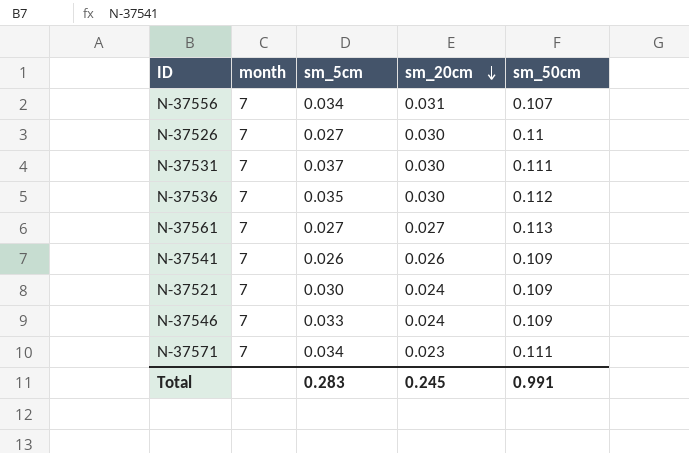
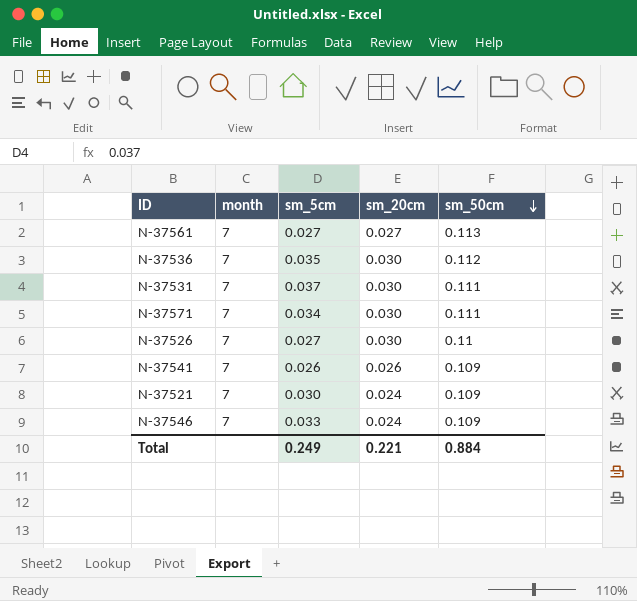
row order: sm_20cm descending -> sm_50cm descending
row N-37556: 7 | 0.034 | 0.031 | 0.107 -> none
N-37571 | sm_20cm: 0.023 -> 0.030
Total | sm_5cm: 0.283 -> 0.249
Total | sm_20cm: 0.245 -> 0.221
Total | sm_50cm: 0.991 -> 0.884

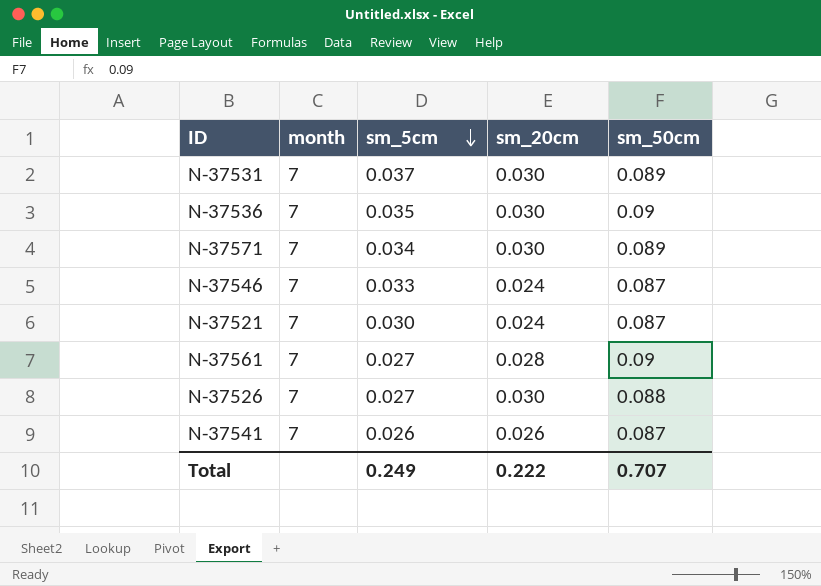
row order: sm_50cm descending -> sm_5cm descending
N-37531 | sm_50cm: 0.111 -> 0.089
N-37536 | sm_50cm: 0.112 -> 0.09
N-37571 | sm_50cm: 0.111 -> 0.089
N-37546 | sm_50cm: 0.109 -> 0.087
N-37521 | sm_50cm: 0.109 -> 0.087
N-37561 | sm_20cm: 0.027 -> 0.028
N-37561 | sm_50cm: 0.113 -> 0.09
N-37526 | sm_50cm: 0.11 -> 0.088
N-37541 | sm_50cm: 0.109 -> 0.087
Total | sm_20cm: 0.221 -> 0.222
Total | sm_50cm: 0.884 -> 0.707

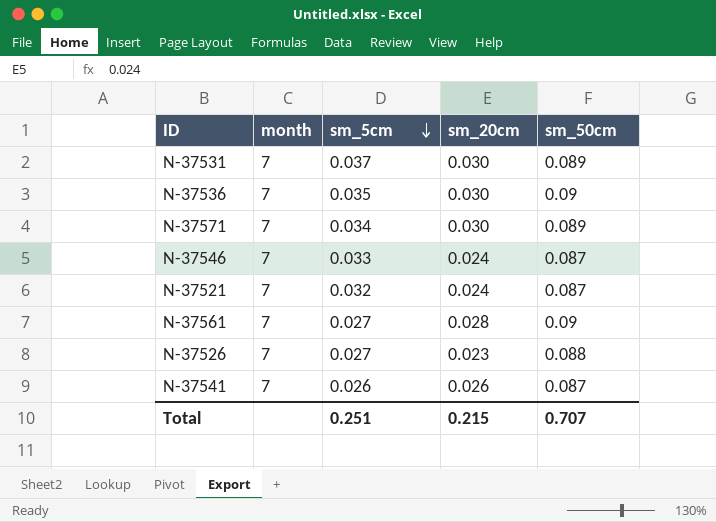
N-37521 | sm_5cm: 0.030 -> 0.032
N-37526 | sm_20cm: 0.030 -> 0.023
Total | sm_5cm: 0.249 -> 0.251
Total | sm_20cm: 0.222 -> 0.215

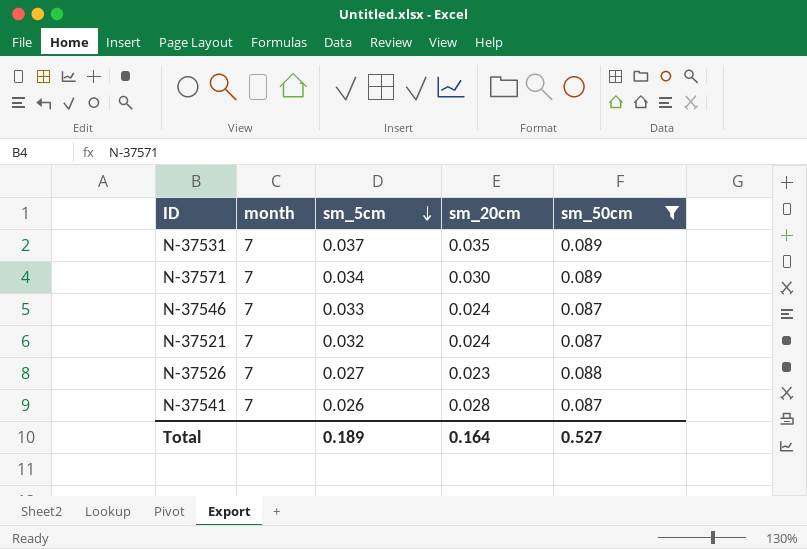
filter: none -> sm_50cm != 0.09
N-37531 | sm_20cm: 0.030 -> 0.035
N-37541 | sm_20cm: 0.026 -> 0.028
Total | sm_5cm: 0.251 -> 0.189
Total | sm_20cm: 0.215 -> 0.164
Total | sm_50cm: 0.707 -> 0.527

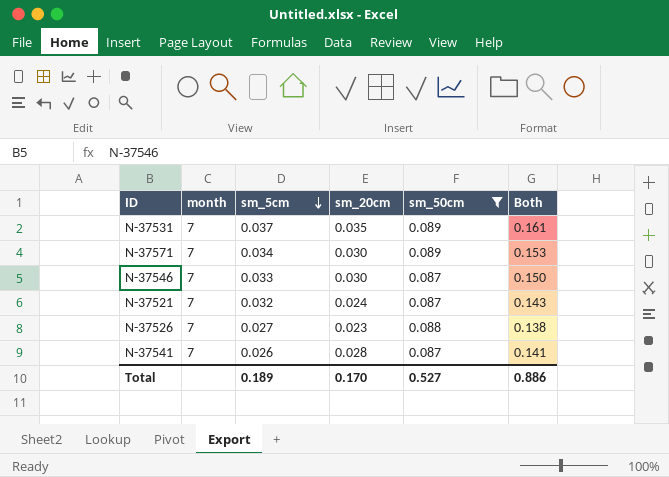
column Both | formula: none -> [sm_5cm] + [sm_20cm] + [sm_50cm]
N-37546 | sm_20cm: 0.024 -> 0.030
Total | sm_20cm: 0.164 -> 0.170

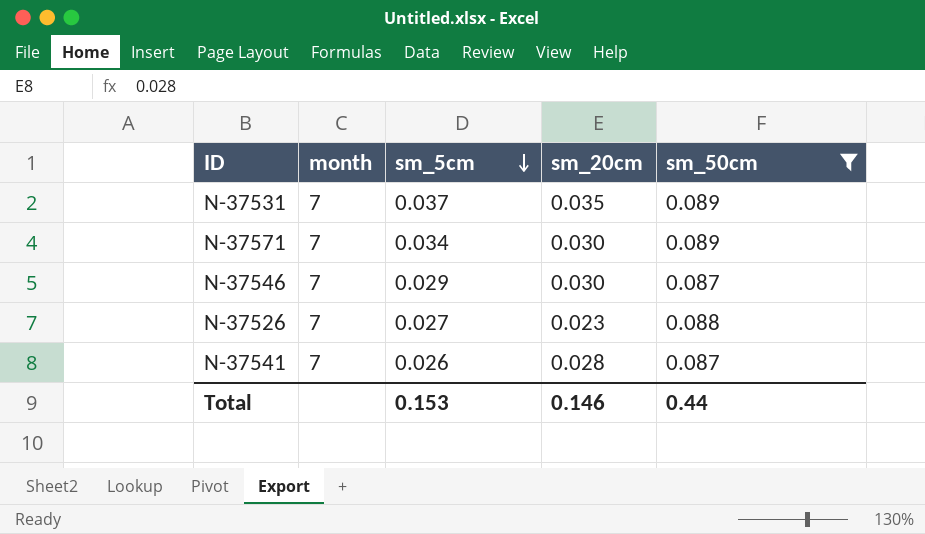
column Both | formula: [sm_5cm] + [sm_20cm] + [sm_50cm] -> none
row N-37521: 7 | 0.032 | 0.024 | 0.087 | 0.143 -> none
N-37546 | sm_5cm: 0.033 -> 0.029
Total | sm_5cm: 0.189 -> 0.153
Total | sm_20cm: 0.170 -> 0.146
Total | sm_50cm: 0.527 -> 0.44

